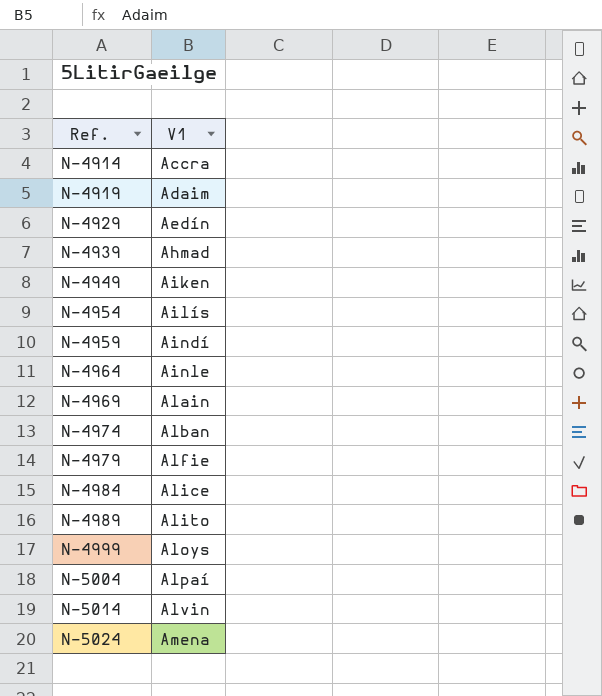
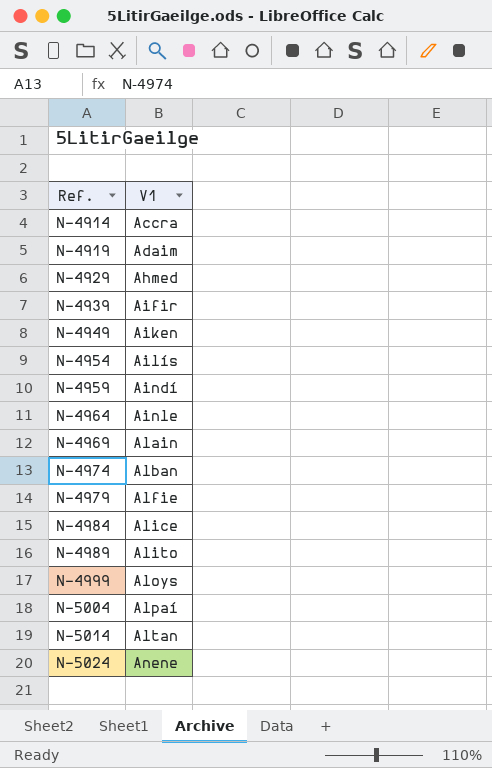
N-4929 | V1: Aedín -> Ahmed
N-4939 | V1: Ahmad -> Aifir
N-5014 | V1: Alvin -> Altan
N-5024 | V1: Amena -> Anene

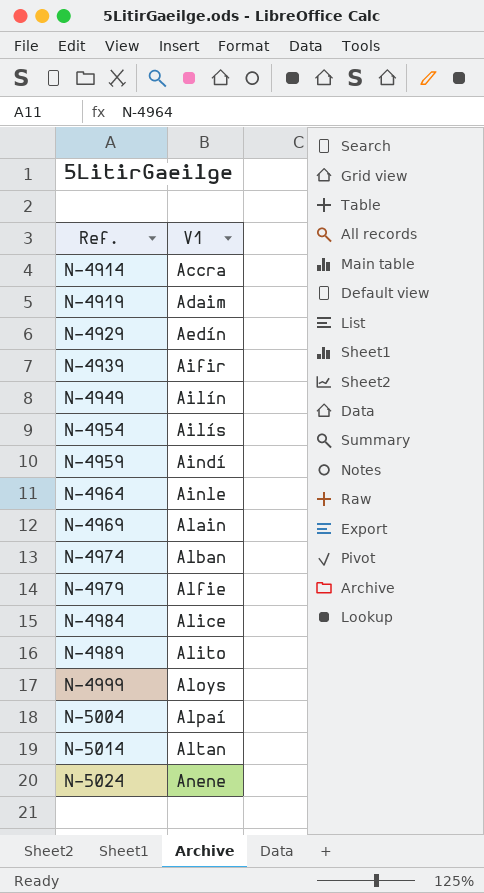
N-4929 | V1: Ahmed -> Aedín
N-4949 | V1: Aiken -> Ailín

